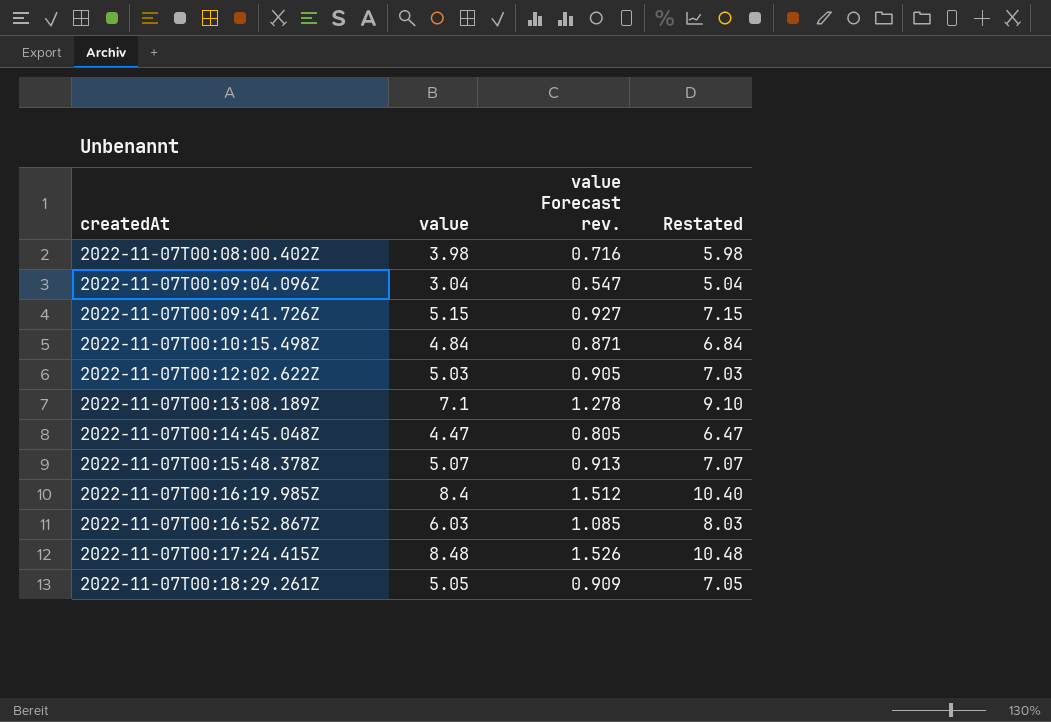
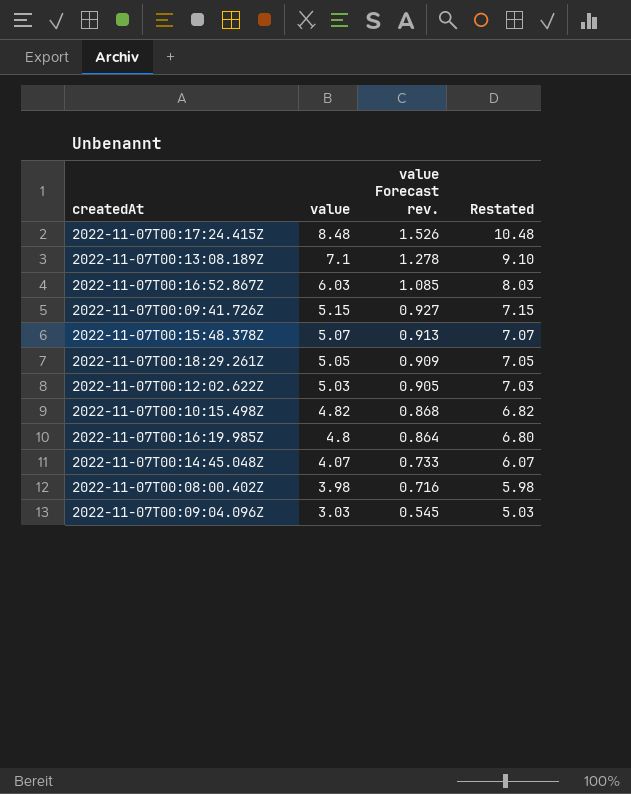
row order: createdAt ascending -> value descending
2022-11-07T00:10:15.498Z | value: 4.84 -> 4.82
2022-11-07T00:10:15.498Z | value Forecast rev.: 0.871 -> 0.868
2022-11-07T00:10:15.498Z | Restated: 6.84 -> 6.82
2022-11-07T00:16:19.985Z | value: 8.4 -> 4.8
2022-11-07T00:16:19.985Z | value Forecast rev.: 1.512 -> 0.864
2022-11-07T00:16:19.985Z | Restated: 10.40 -> 6.80
2022-11-07T00:14:45.048Z | value: 4.47 -> 4.07
2022-11-07T00:14:45.048Z | value Forecast rev.: 0.805 -> 0.733
2022-11-07T00:14:45.048Z | Restated: 6.47 -> 6.07
2022-11-07T00:09:04.096Z | value: 3.04 -> 3.03
2022-11-07T00:09:04.096Z | value Forecast rev.: 0.547 -> 0.545
2022-11-07T00:09:04.096Z | Restated: 5.04 -> 5.03

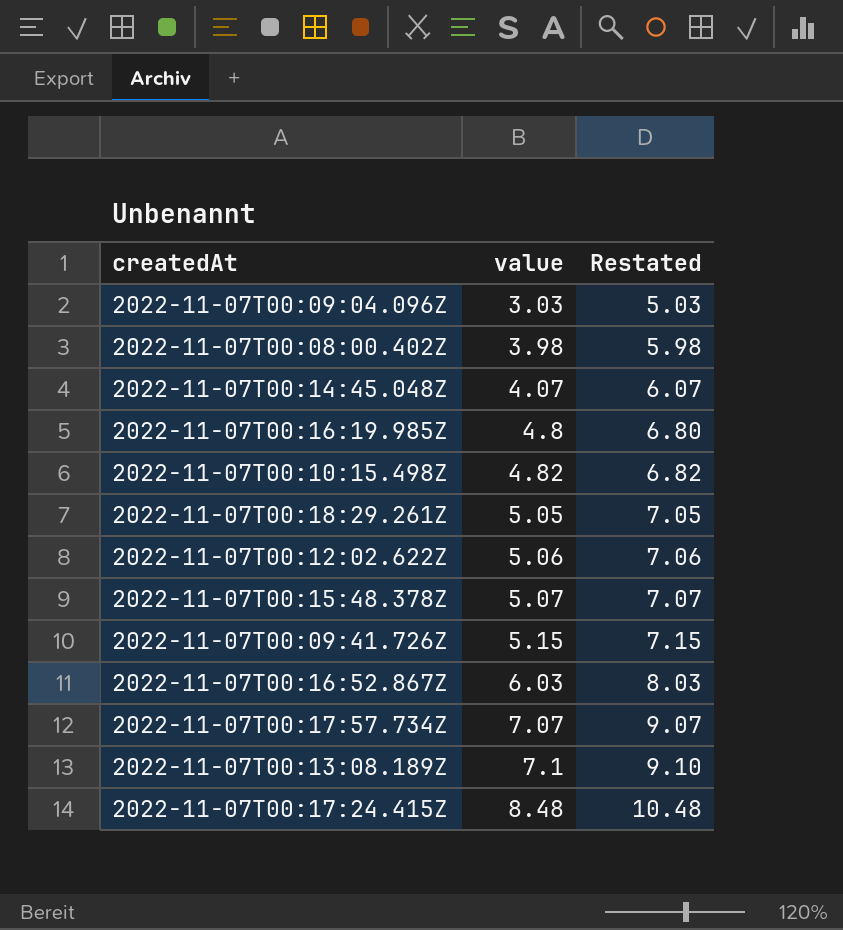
row order: value descending -> value ascending
column value Forecast rev. | formula: [value] * 0.18 -> none
2022-11-07T00:12:02.622Z | value: 5.03 -> 5.06
2022-11-07T00:12:02.622Z | Restated: 7.03 -> 7.06
row 2022-11-07T00:17:57.734Z: none -> 7.07 | 9.07

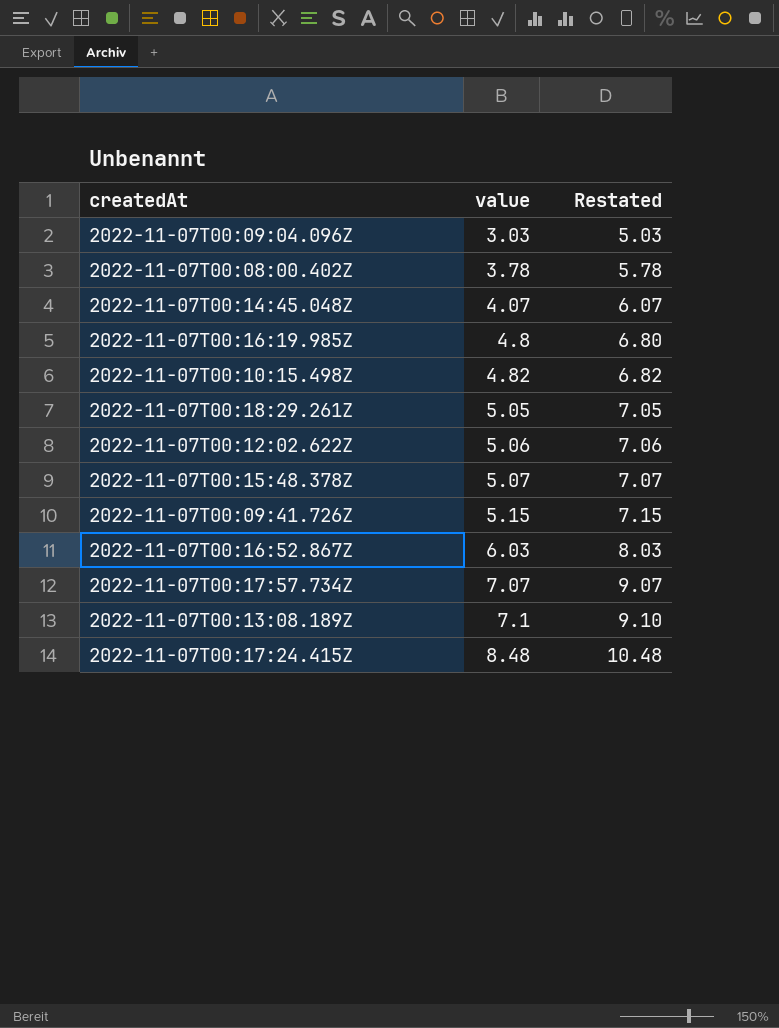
2022-11-07T00:08:00.402Z | value: 3.98 -> 3.78
2022-11-07T00:08:00.402Z | Restated: 5.98 -> 5.78

